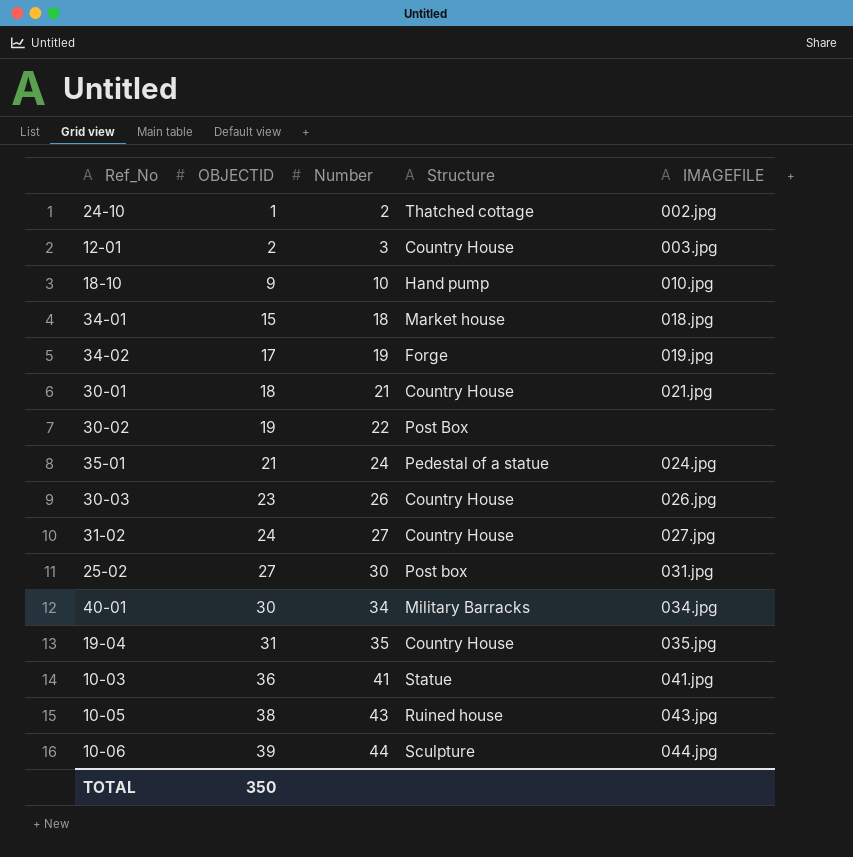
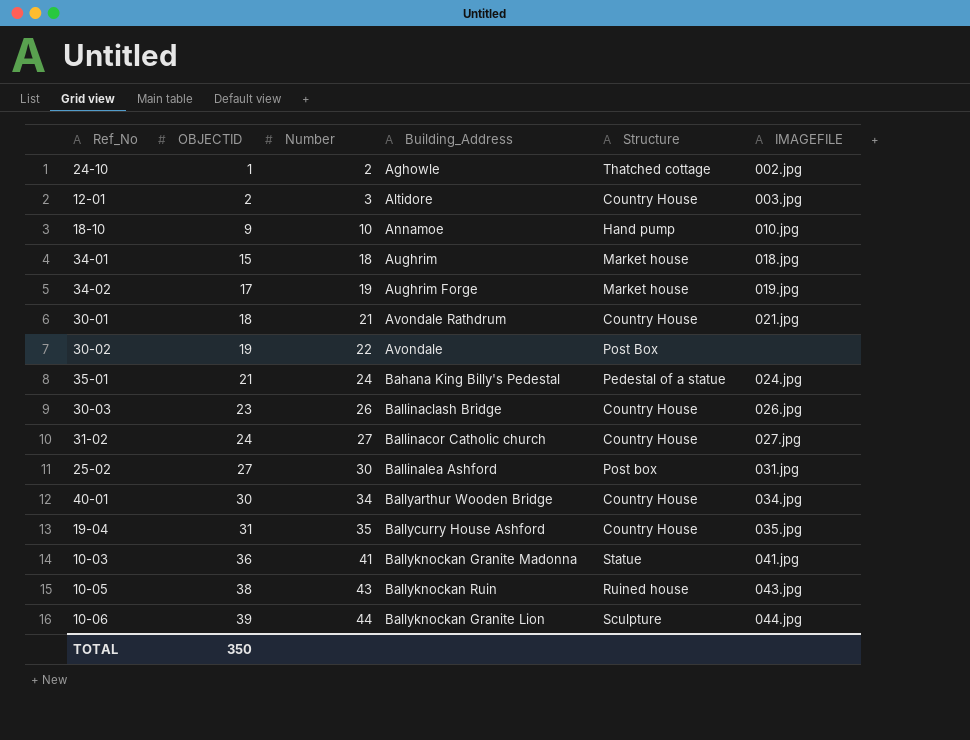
column Building_Address | position: none -> 4
34-02 | Structure: Forge -> Market house
40-01 | Structure: Military Barracks -> Country House

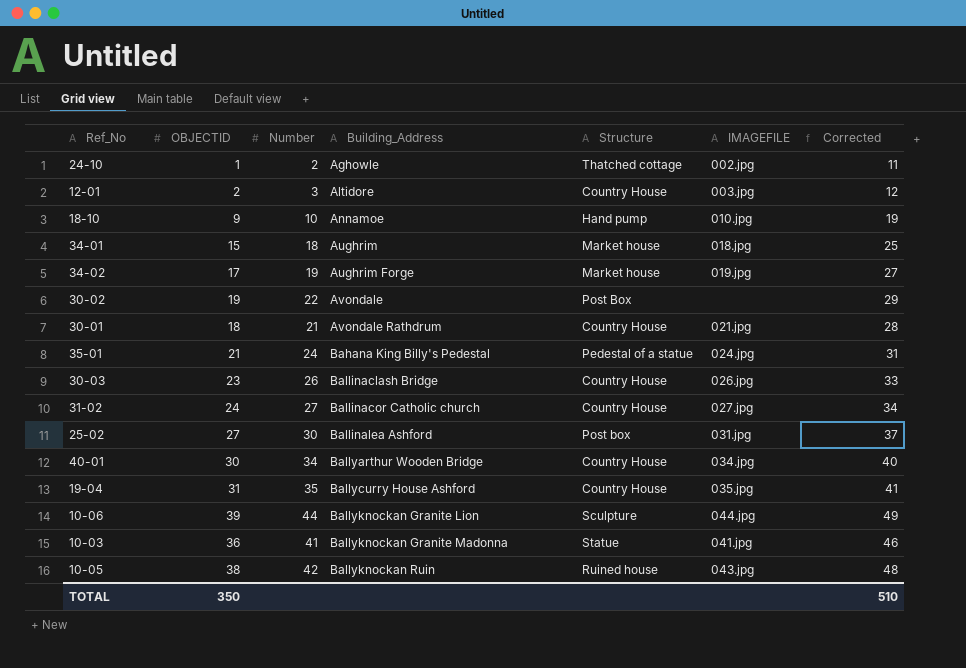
row order: OBJECTID ascending -> Building_Address ascending
column Corrected | formula: none -> [OBJECTID] + 10
10-05 | Number: 43 -> 42

